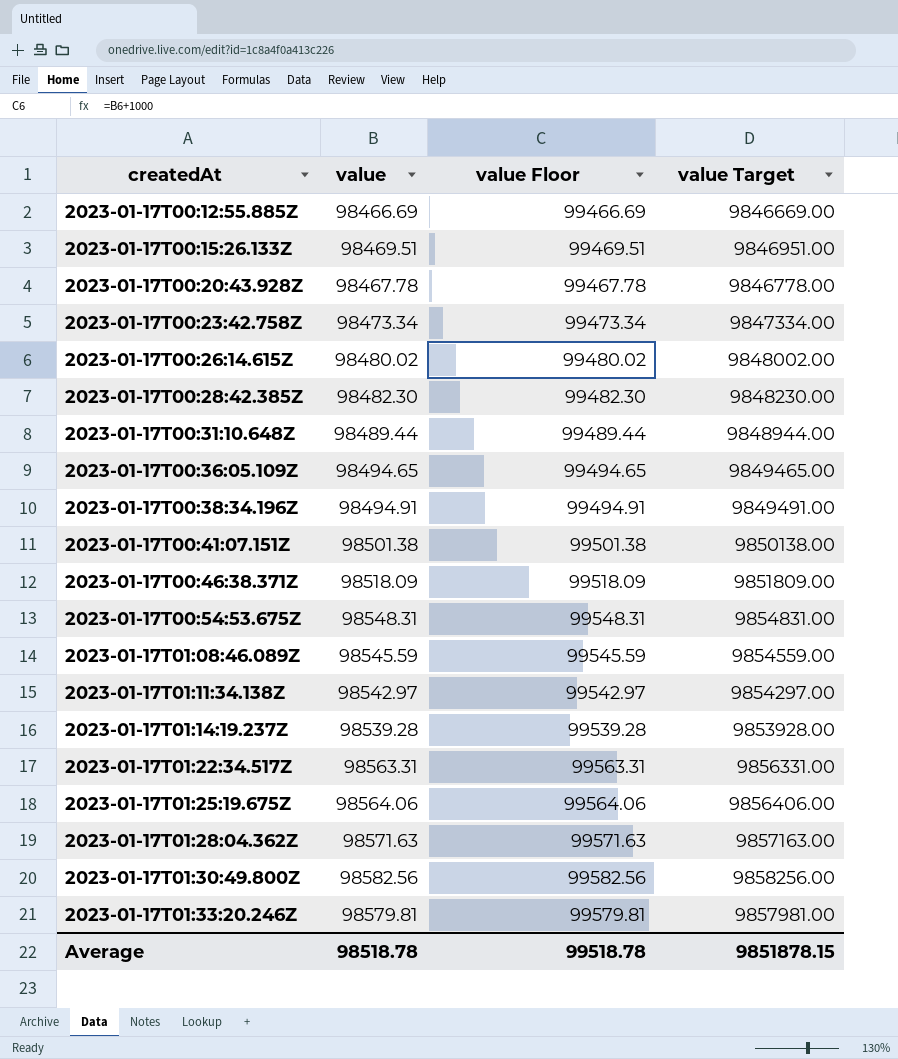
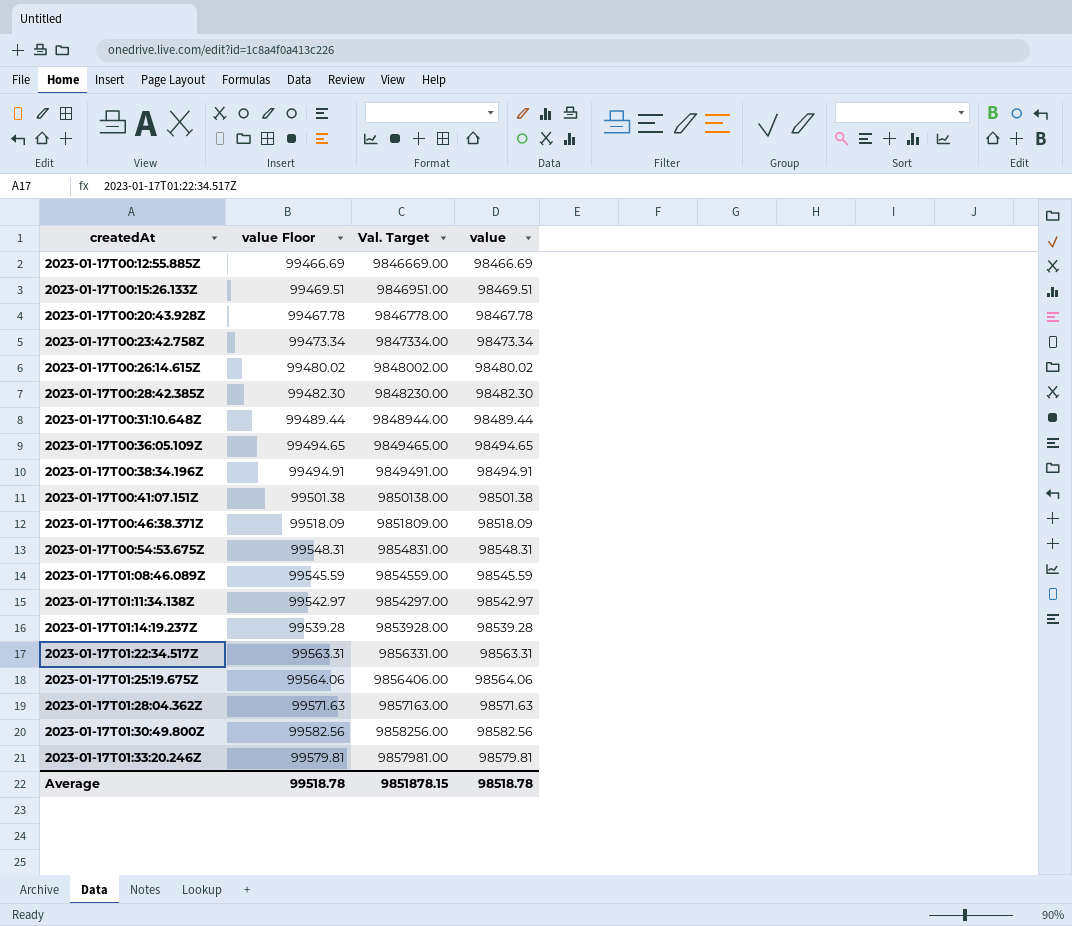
column name: value Target -> Val. Target
column value | position: 2 -> 4

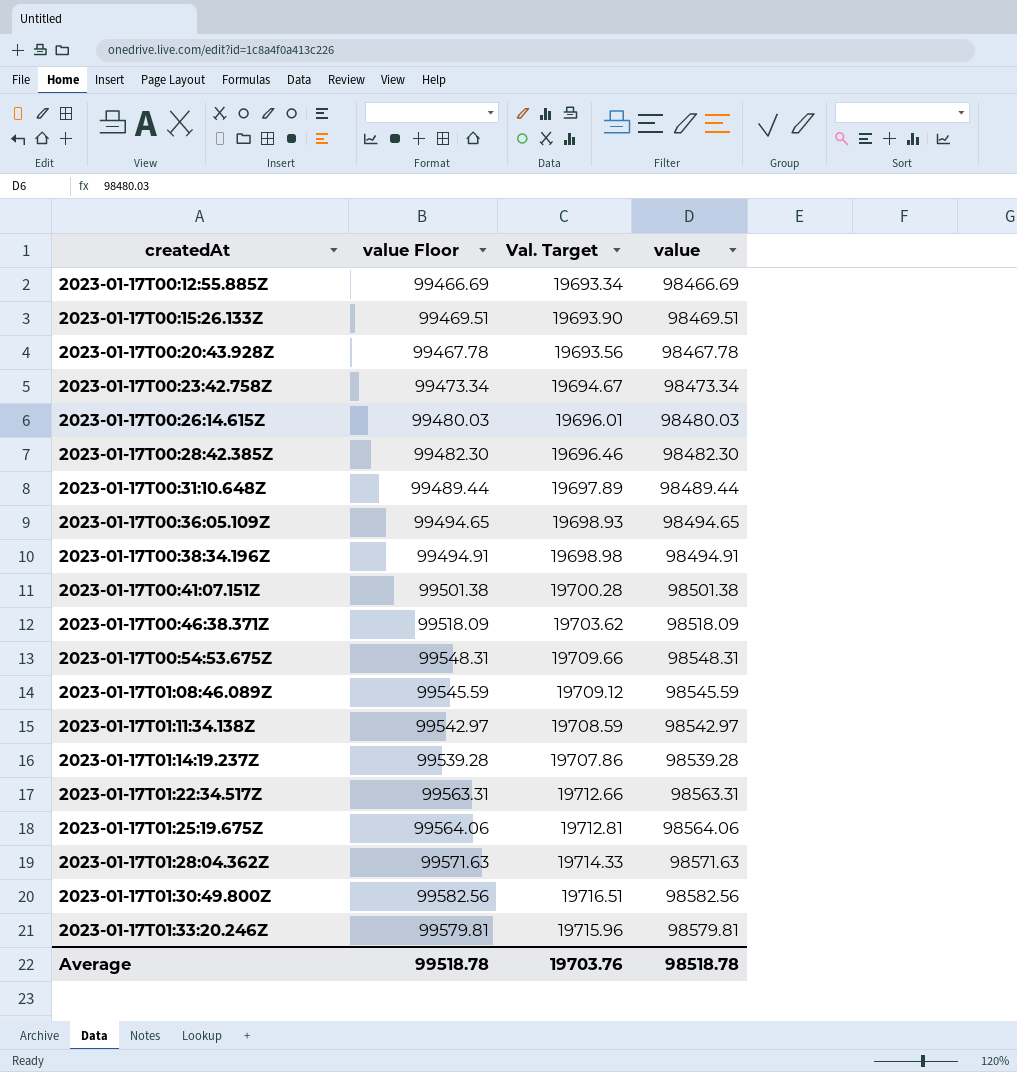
column Val. Target | formula: [value] * 100 -> [value] * 0.2
2023-01-17T00:26:14.615Z | value Floor: 99480.02 -> 99480.03
2023-01-17T00:26:14.615Z | value: 98480.02 -> 98480.03
Average | Val. Target: 9851878.15 -> 19703.76

